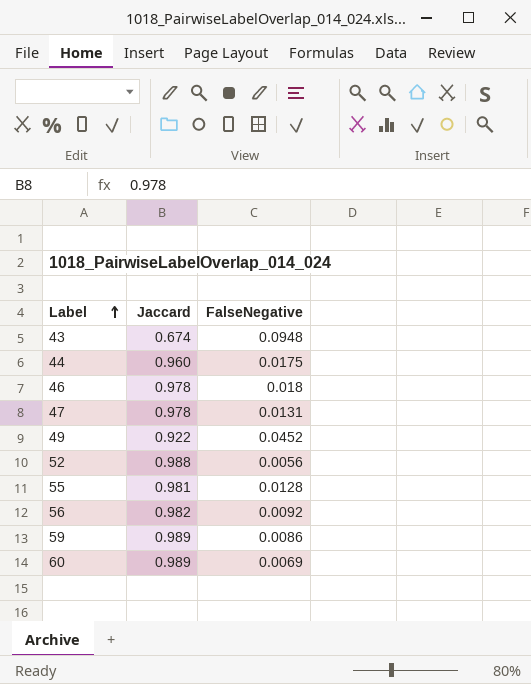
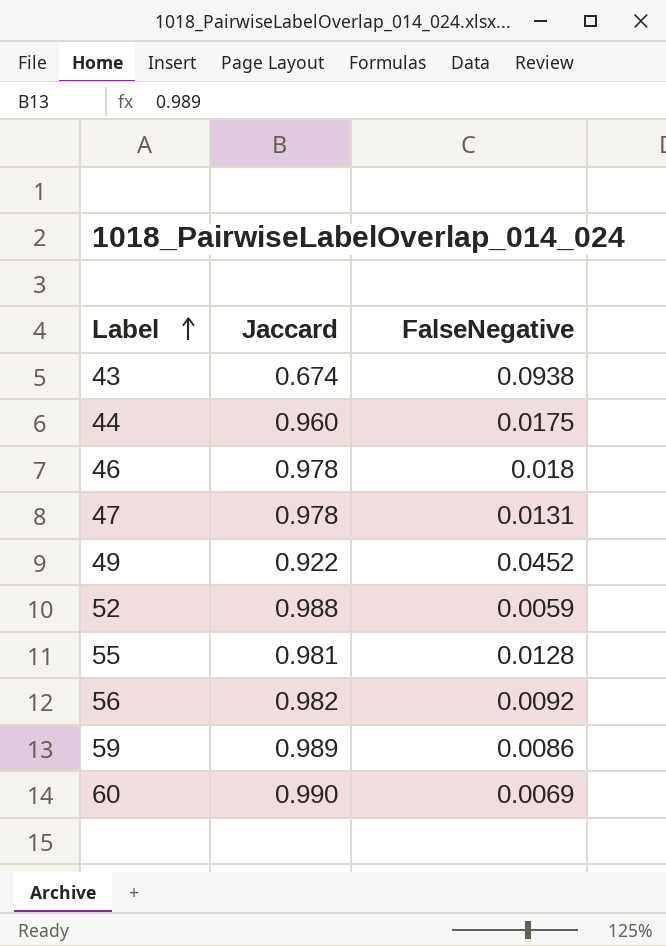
43 | FalseNegative: 0.0948 -> 0.0938
52 | FalseNegative: 0.0056 -> 0.0059
60 | Jaccard: 0.989 -> 0.990

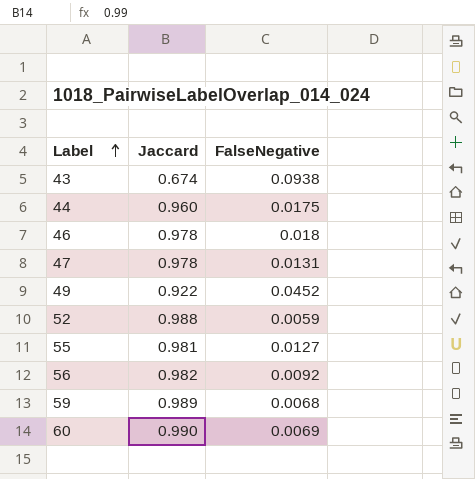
55 | FalseNegative: 0.0128 -> 0.0127
59 | FalseNegative: 0.0086 -> 0.0068

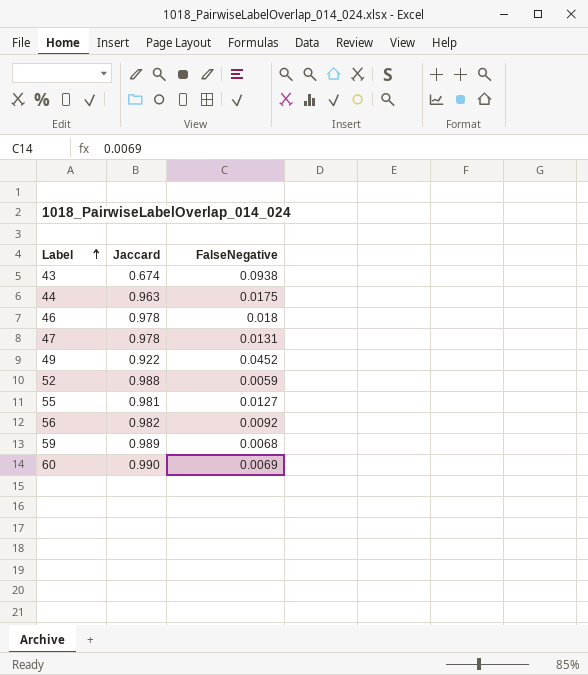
44 | Jaccard: 0.960 -> 0.963

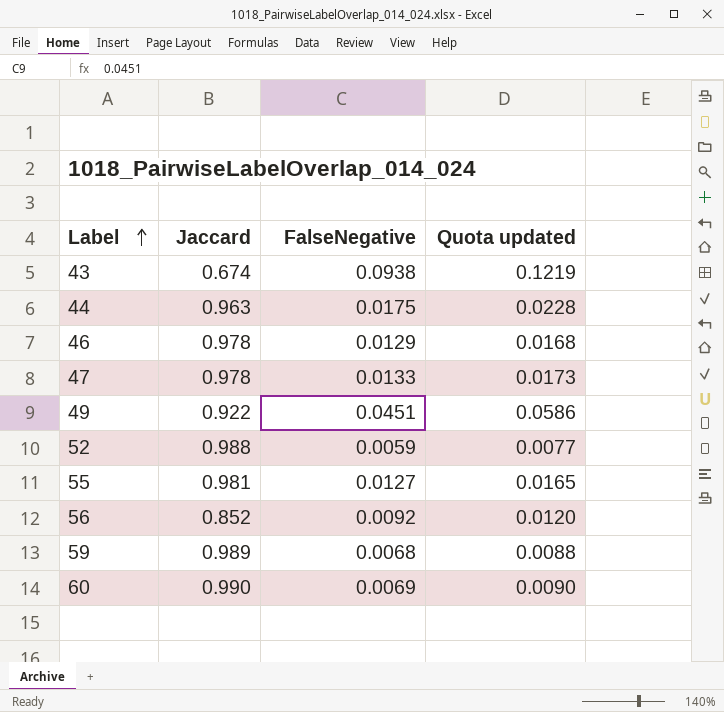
column Quota updated | formula: none -> [FalseNegative] * 1.3
46 | FalseNegative: 0.018 -> 0.0129
47 | FalseNegative: 0.0131 -> 0.0133
49 | FalseNegative: 0.0452 -> 0.0451
56 | Jaccard: 0.982 -> 0.852

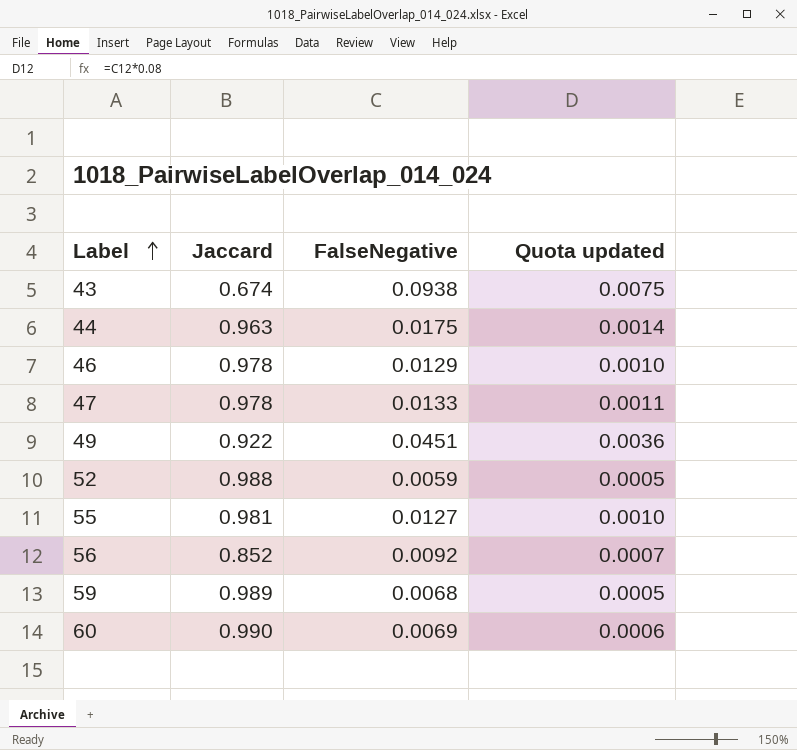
column Quota updated | formula: [FalseNegative] * 1.3 -> [FalseNegative] * 0.08

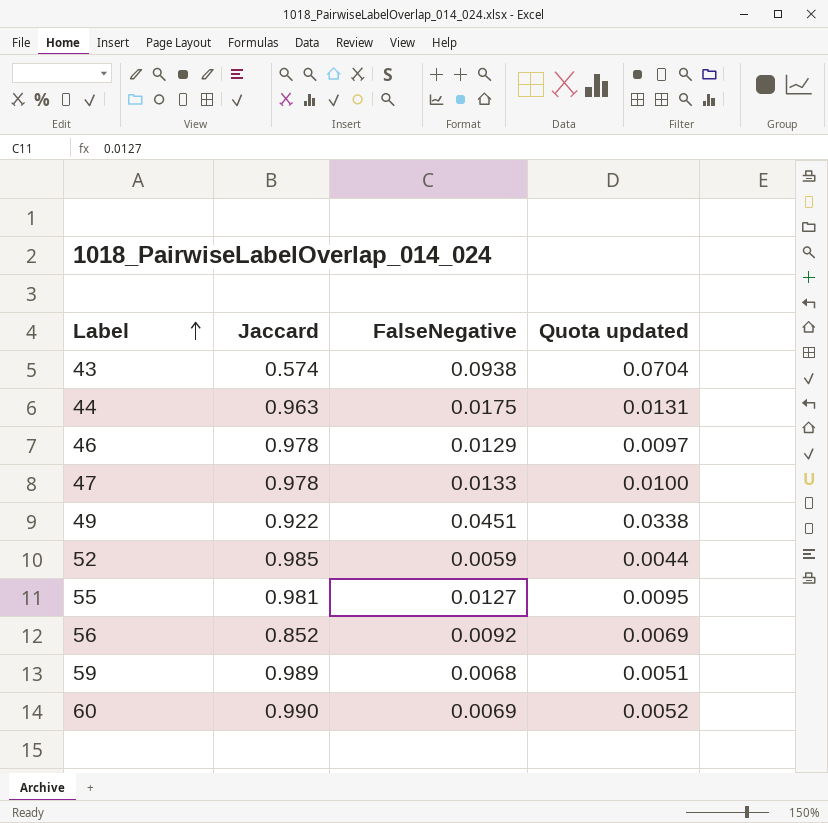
column Quota updated | formula: [FalseNegative] * 0.08 -> [FalseNegative] * 0.75
43 | Jaccard: 0.674 -> 0.574
52 | Jaccard: 0.988 -> 0.985

